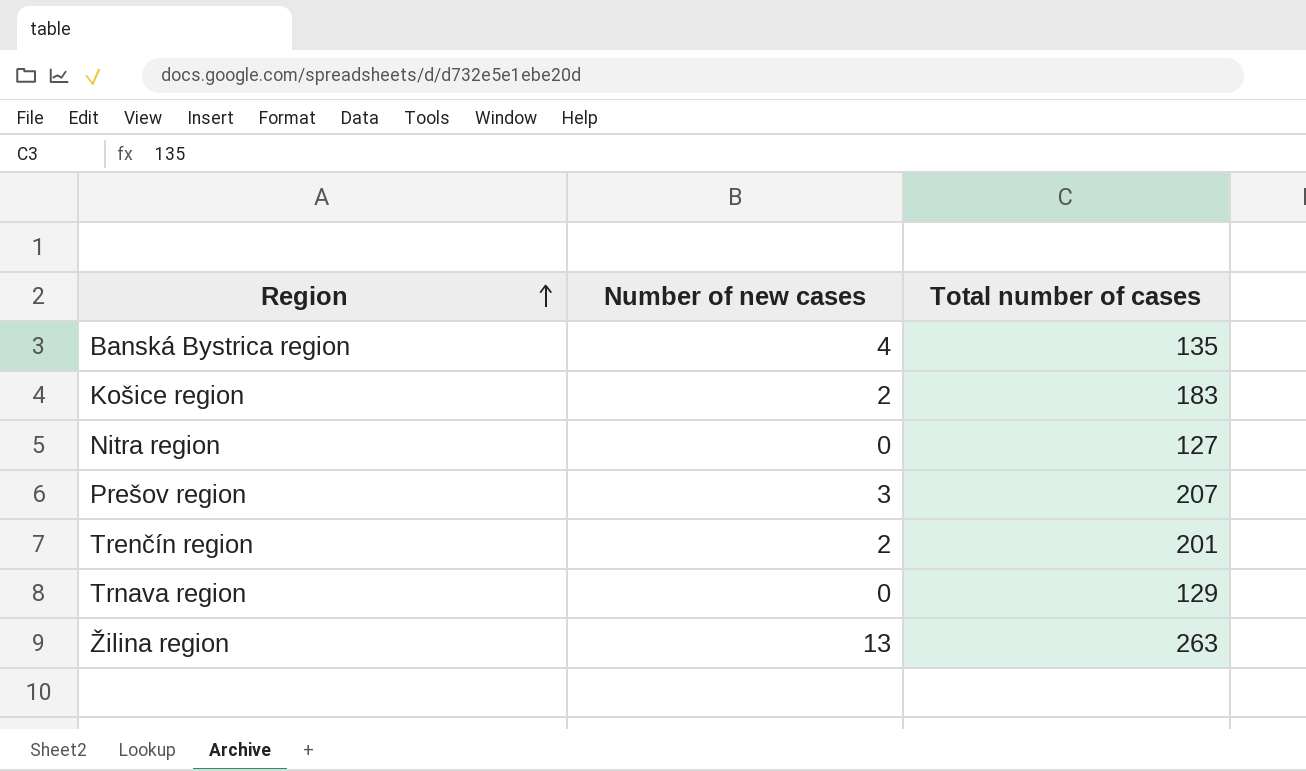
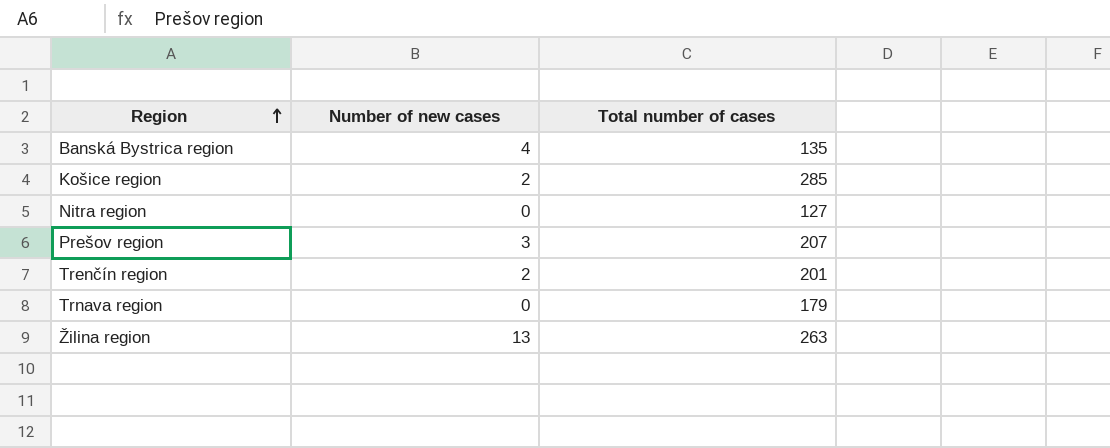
Košice region | Total number of cases: 183 -> 285
Trnava region | Total number of cases: 129 -> 179

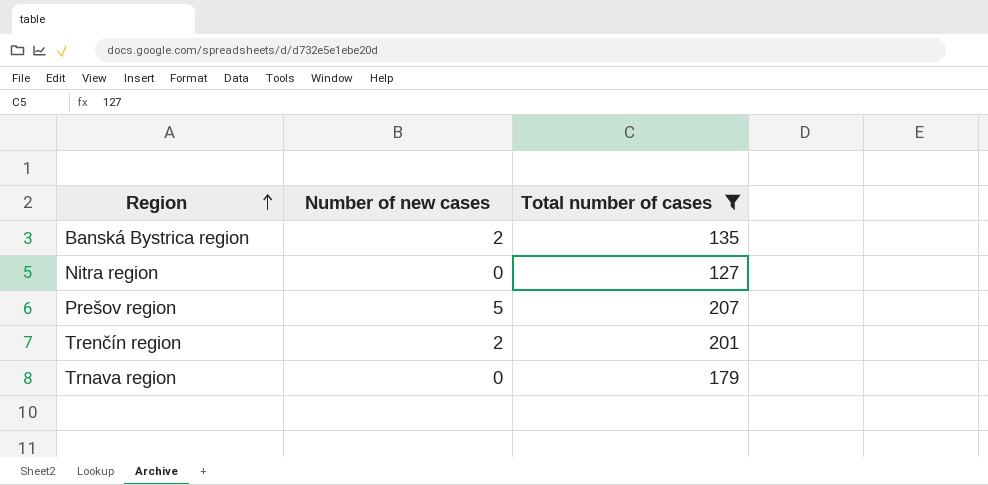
filter: none -> Total number of cases <= 207
Banská Bystrica region | Number of new cases: 4 -> 2
Prešov region | Number of new cases: 3 -> 5

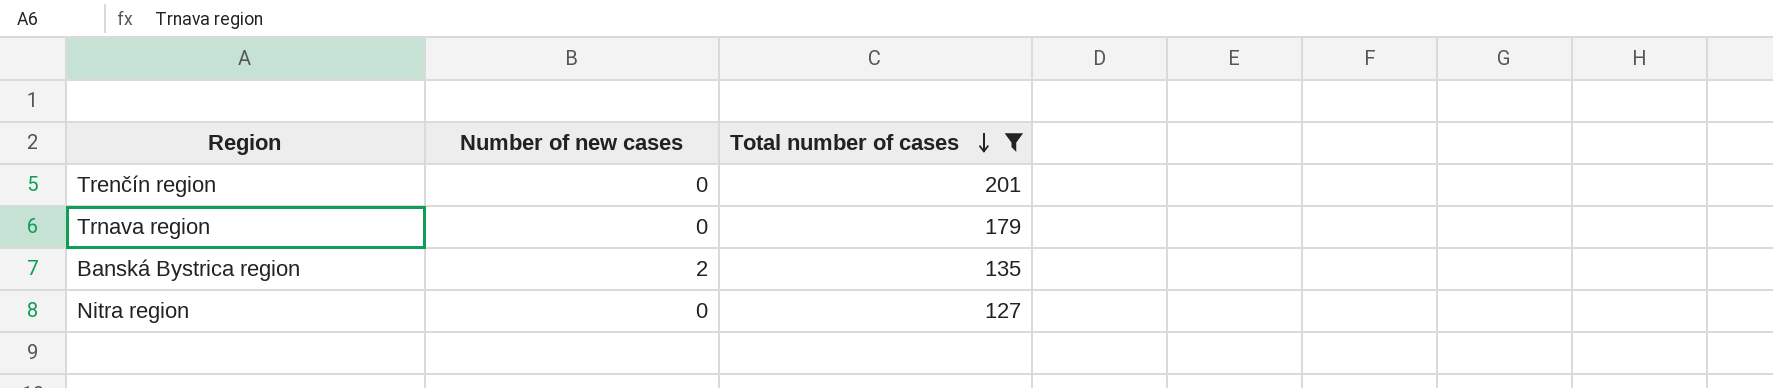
row order: Region ascending -> Total number of cases descending
row Prešov region: 5 | 207 -> none
Trenčín region | Number of new cases: 2 -> 0

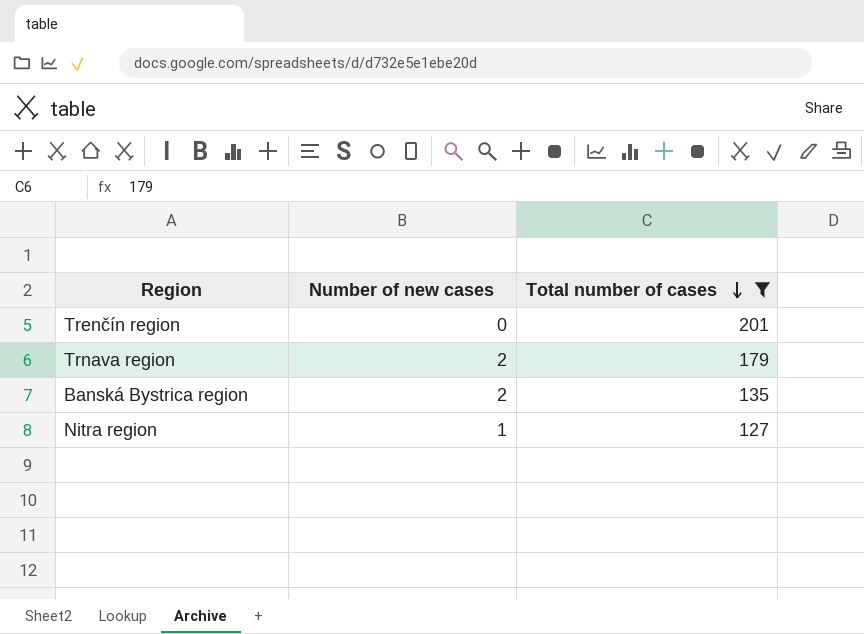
Trnava region | Number of new cases: 0 -> 2
Nitra region | Number of new cases: 0 -> 1

